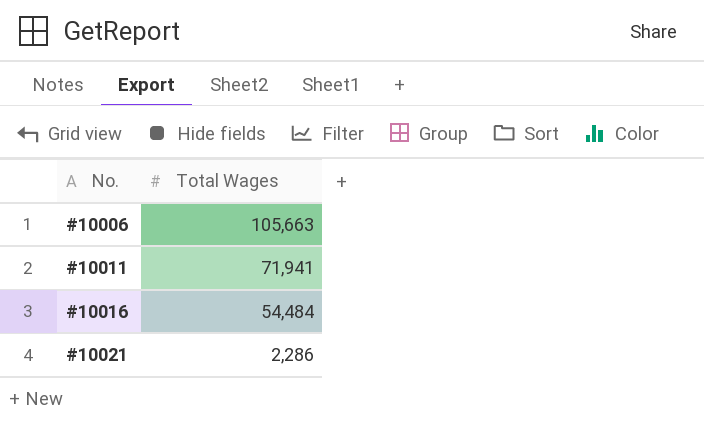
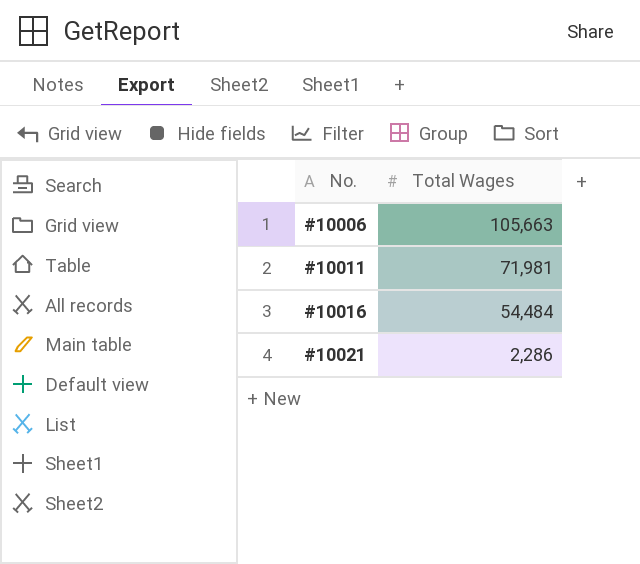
#10011 | Total Wages: 71,941 -> 71,981

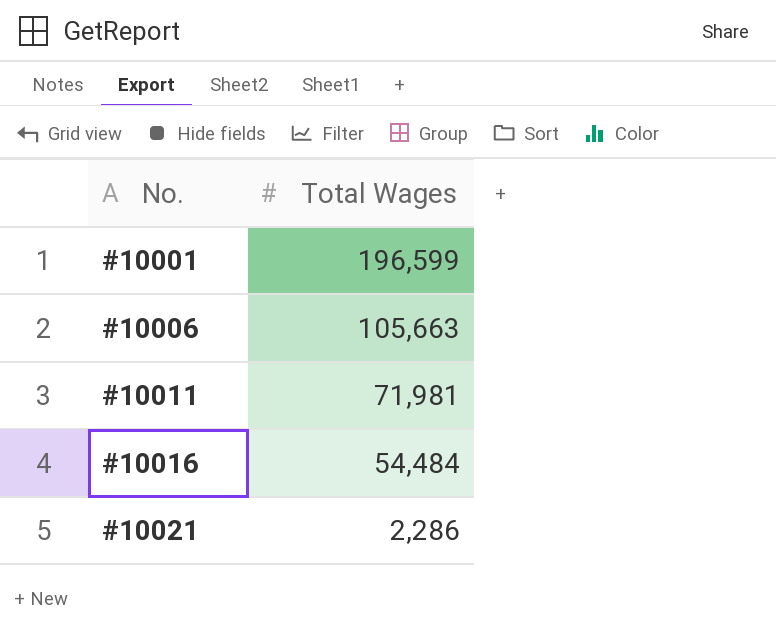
row #10001: none -> 196,599

